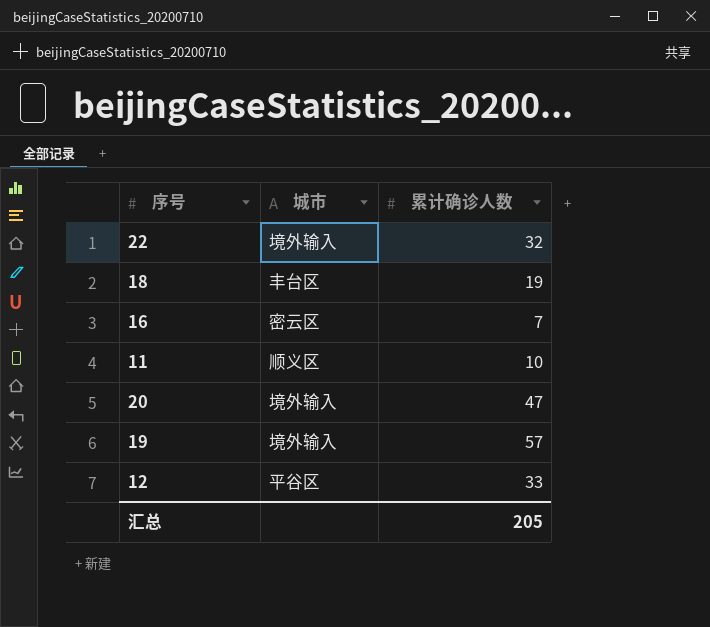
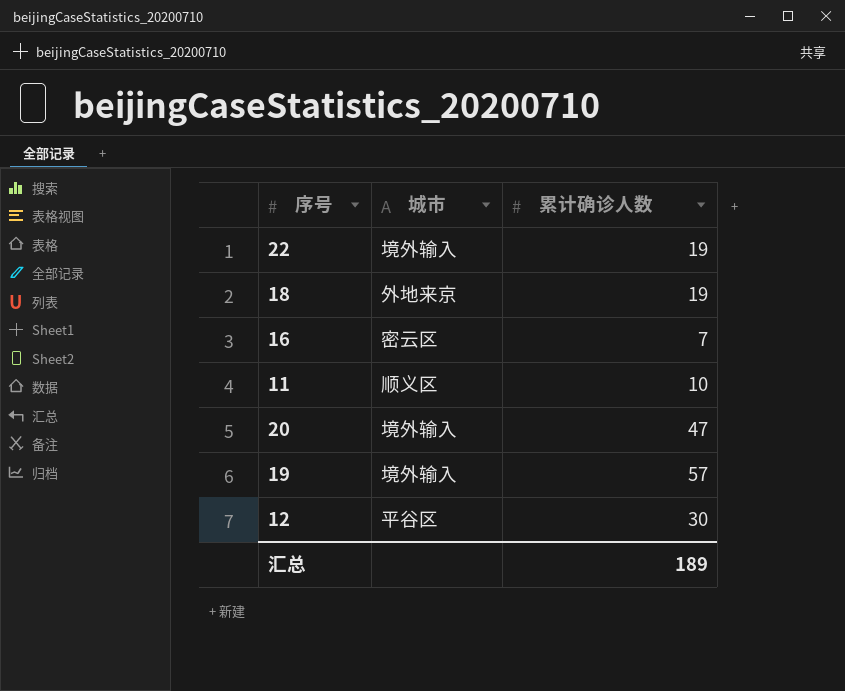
22 | 累计确诊人数: 32 -> 19
18 | 城市: 丰台区 -> 外地来京
12 | 累计确诊人数: 33 -> 30
汇总 | 累计确诊人数: 205 -> 189

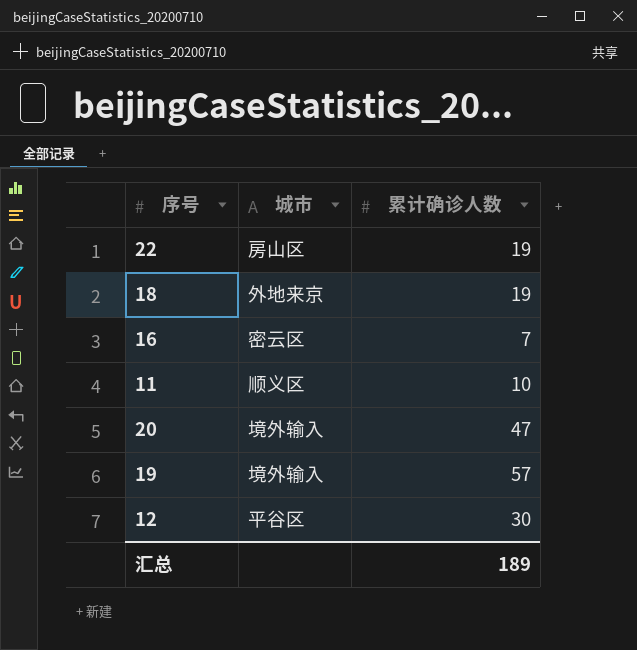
22 | 城市: 境外输入 -> 房山区

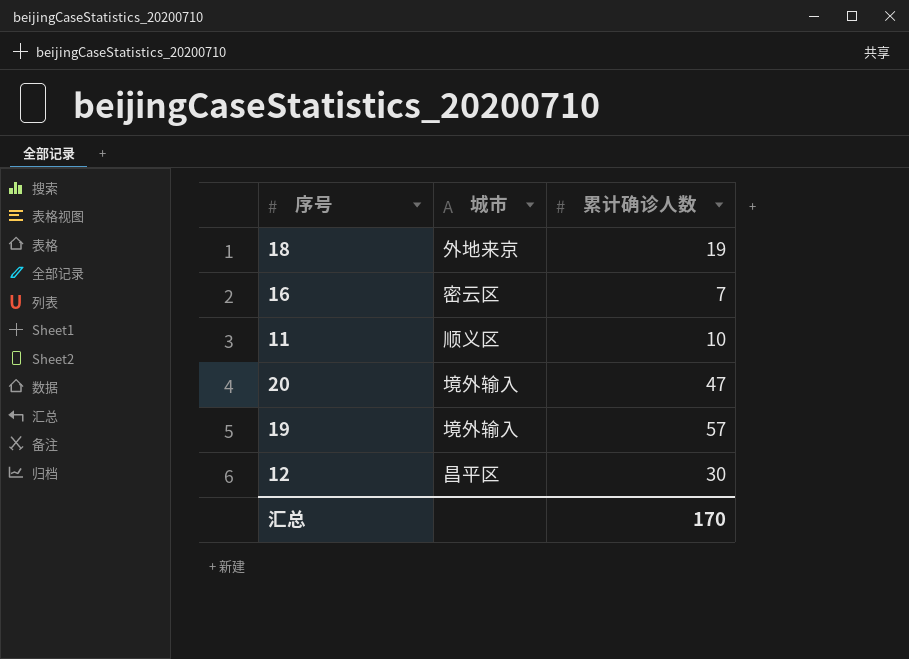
row 22: 房山区 | 19 -> none
12 | 城市: 平谷区 -> 昌平区
汇总 | 累计确诊人数: 189 -> 170

